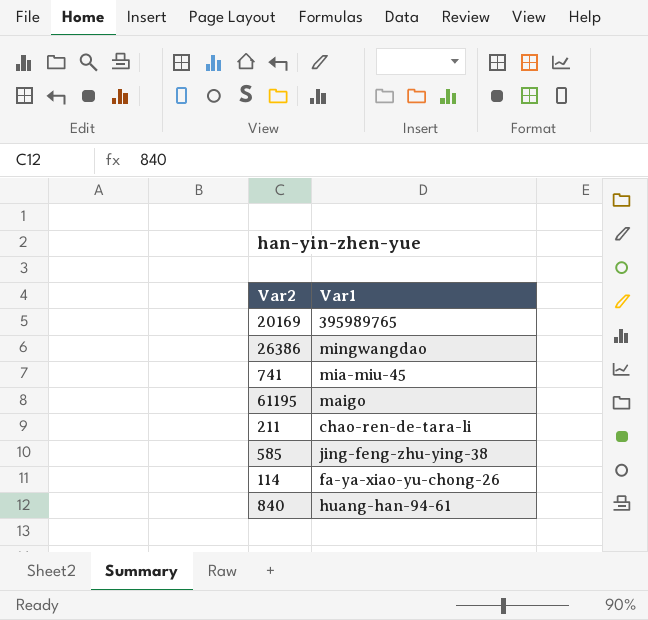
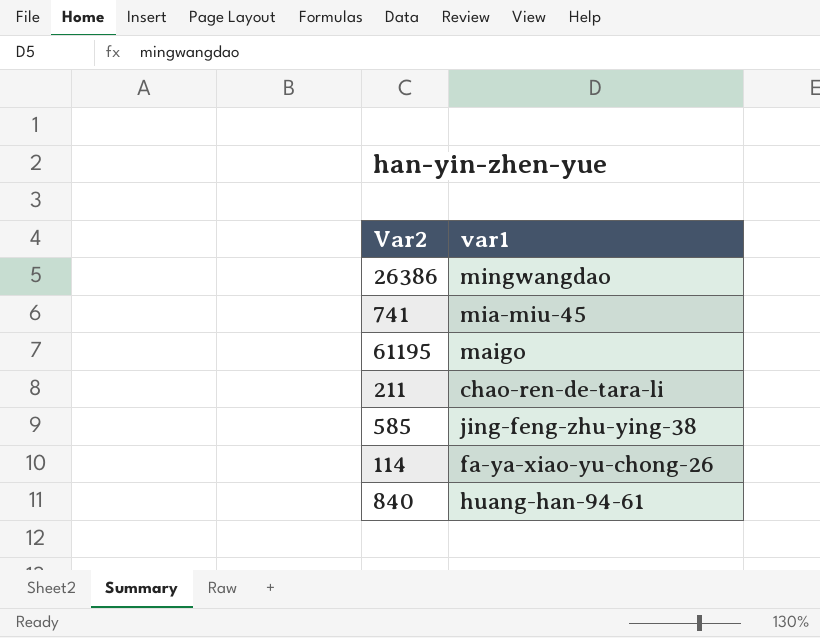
column name: Var1 -> var1
row 20169: 395989765 -> none

